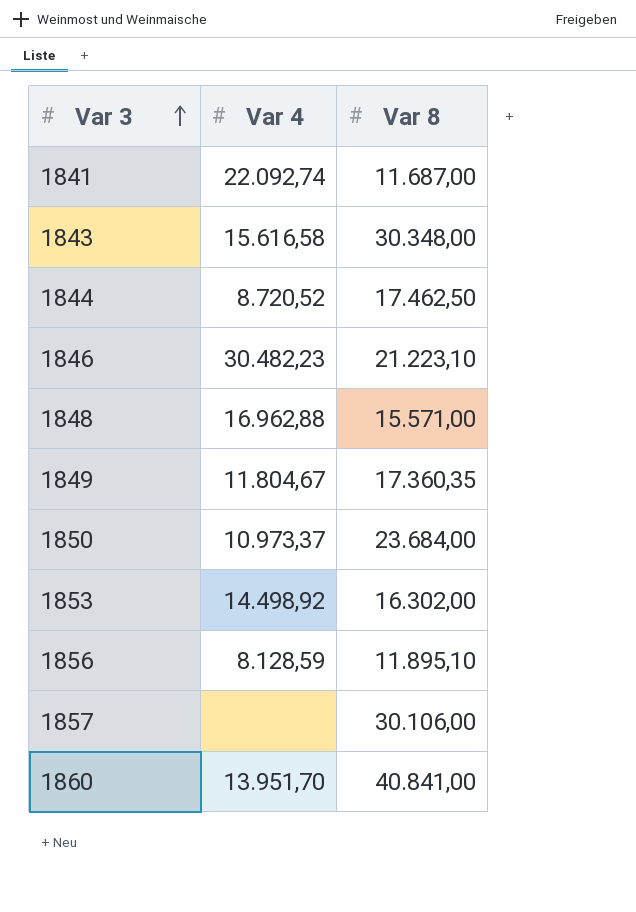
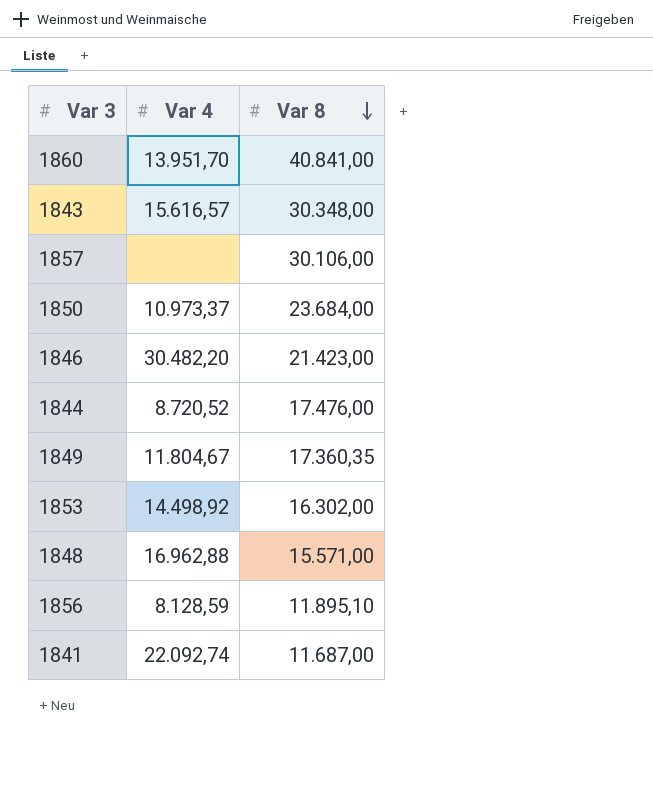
row order: Var 3 ascending -> Var 8 descending
1843 | Var 4: 15.616,58 -> 15.616,57
1846 | Var 4: 30.482,23 -> 30.482,20
1846 | Var 8: 21.223,10 -> 21.423,00
1844 | Var 8: 17.462,50 -> 17.476,00

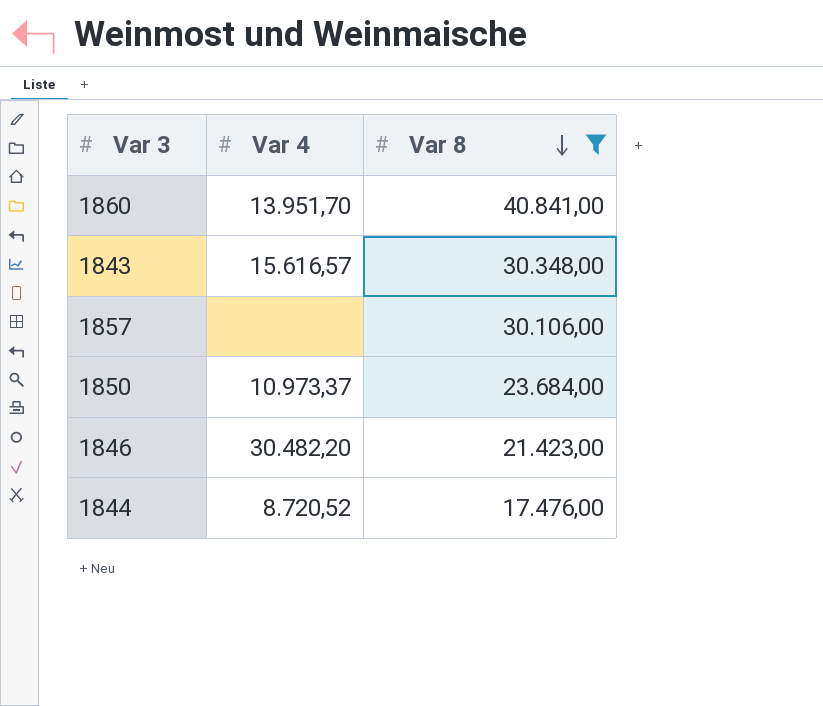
filter: none -> Var 8 >= 17.476,00

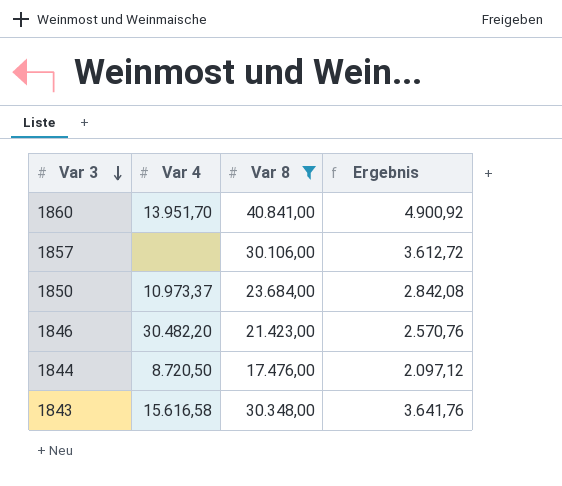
row order: Var 8 descending -> Var 3 descending
column Ergebnis | formula: none -> [Var 8] * 0,12
1844 | Var 4: 8.720,52 -> 8.720,50
1843 | Var 4: 15.616,57 -> 15.616,58

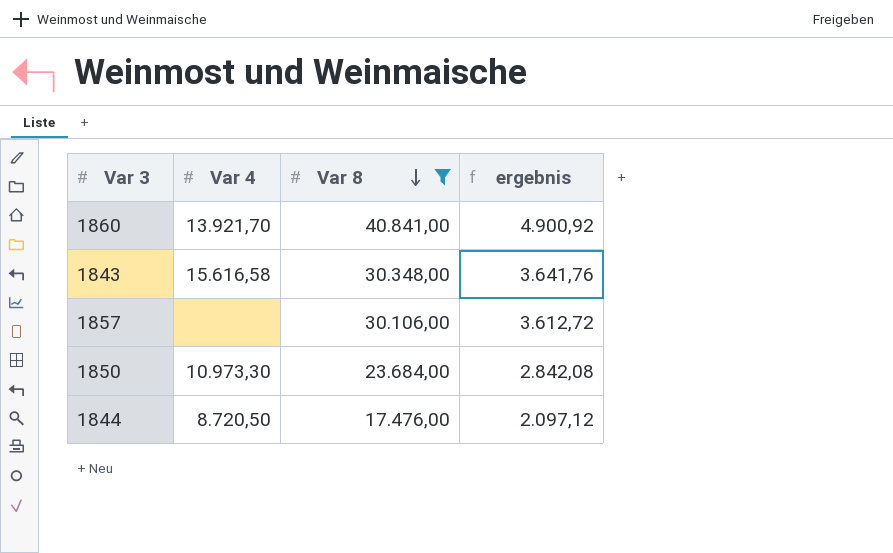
row order: Var 3 descending -> Var 8 descending
column name: Ergebnis -> ergebnis
row 1846: 30.482,20 | 21.423,00 | 2.570,76 -> none
1860 | Var 4: 13.951,70 -> 13.921,70
1850 | Var 4: 10.973,37 -> 10.973,30

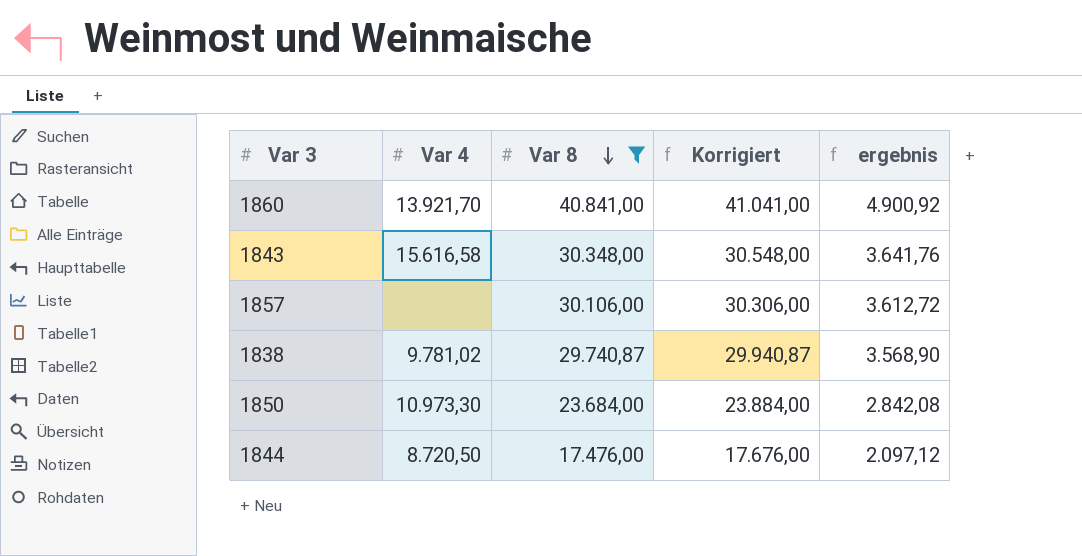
column Korrigiert | formula: none -> [Var 8] + 200
row 1838: none -> 9.781,02 | 29.740,87 | 29.940,87 | 3.568,90

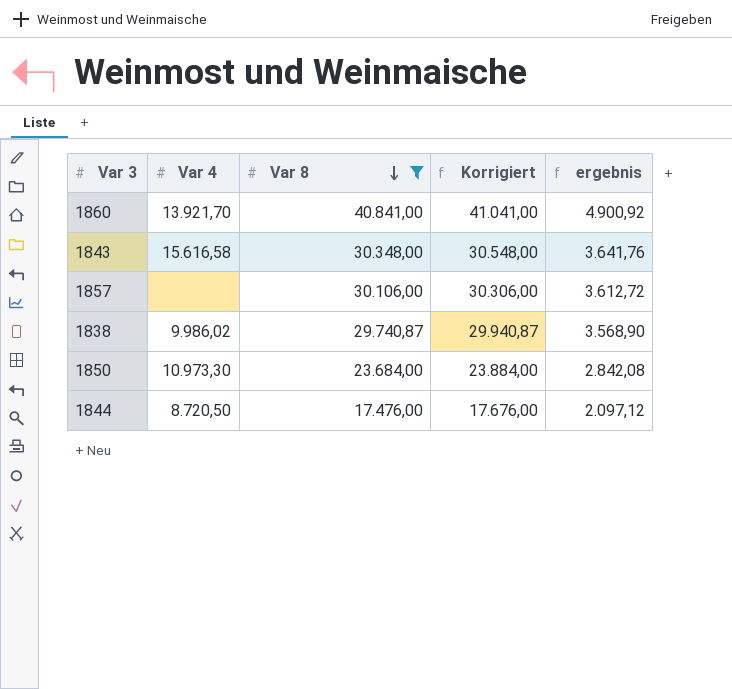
1838 | Var 4: 9.781,02 -> 9.986,02

